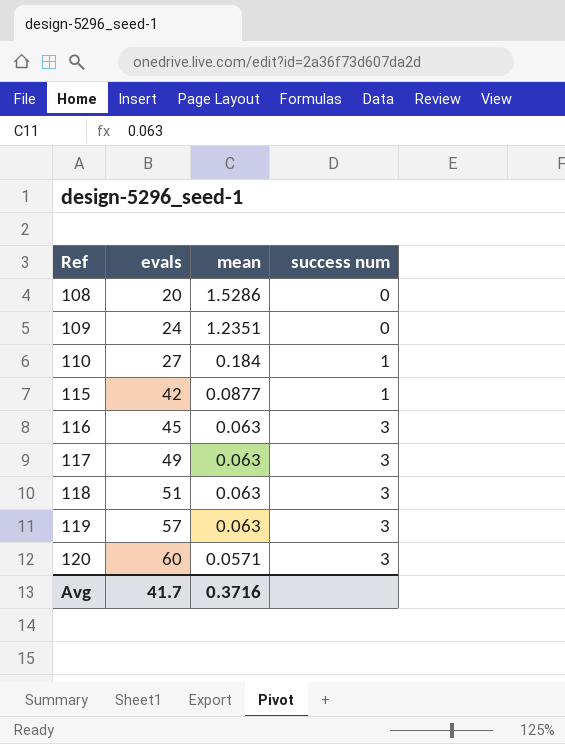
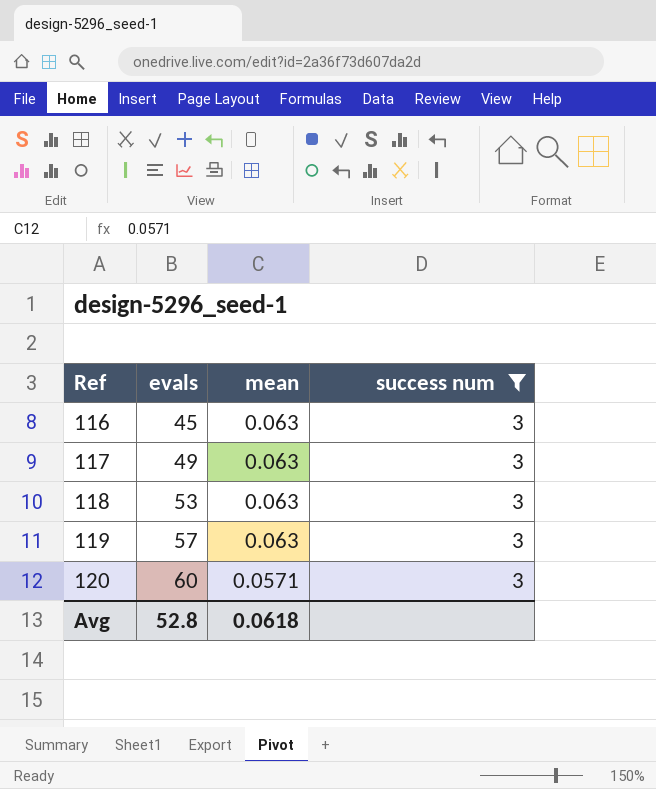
filter: none -> success num = 3
118 | evals: 51 -> 53
Avg | evals: 41.7 -> 52.8
Avg | mean: 0.3716 -> 0.0618

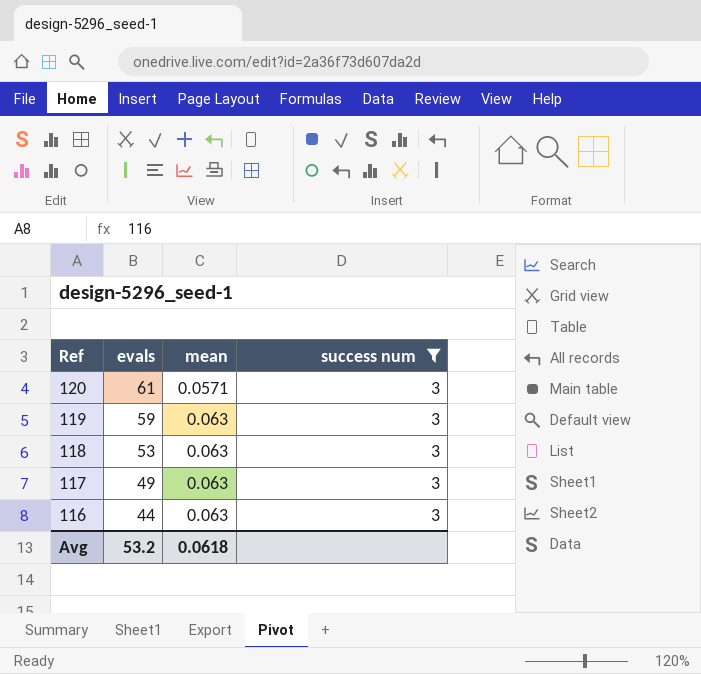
row order: Ref ascending -> Ref descending
120 | evals: 60 -> 61
119 | evals: 57 -> 59
116 | evals: 45 -> 44
Avg | evals: 52.8 -> 53.2

